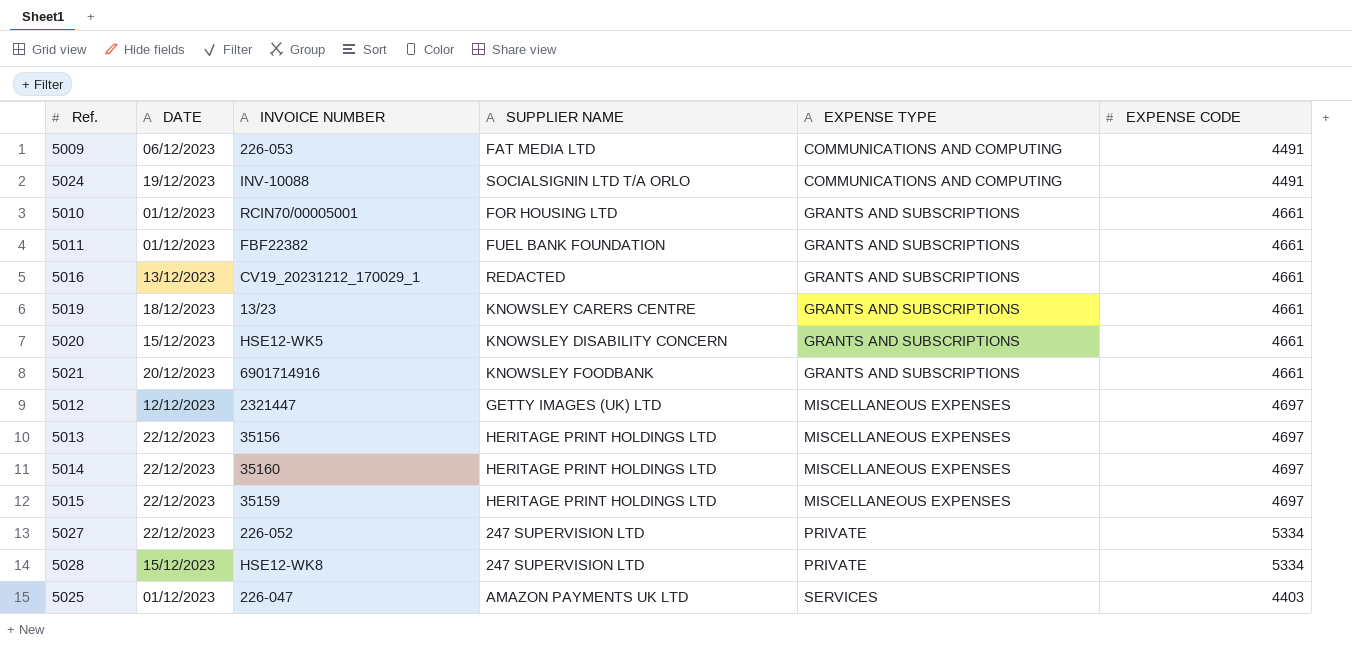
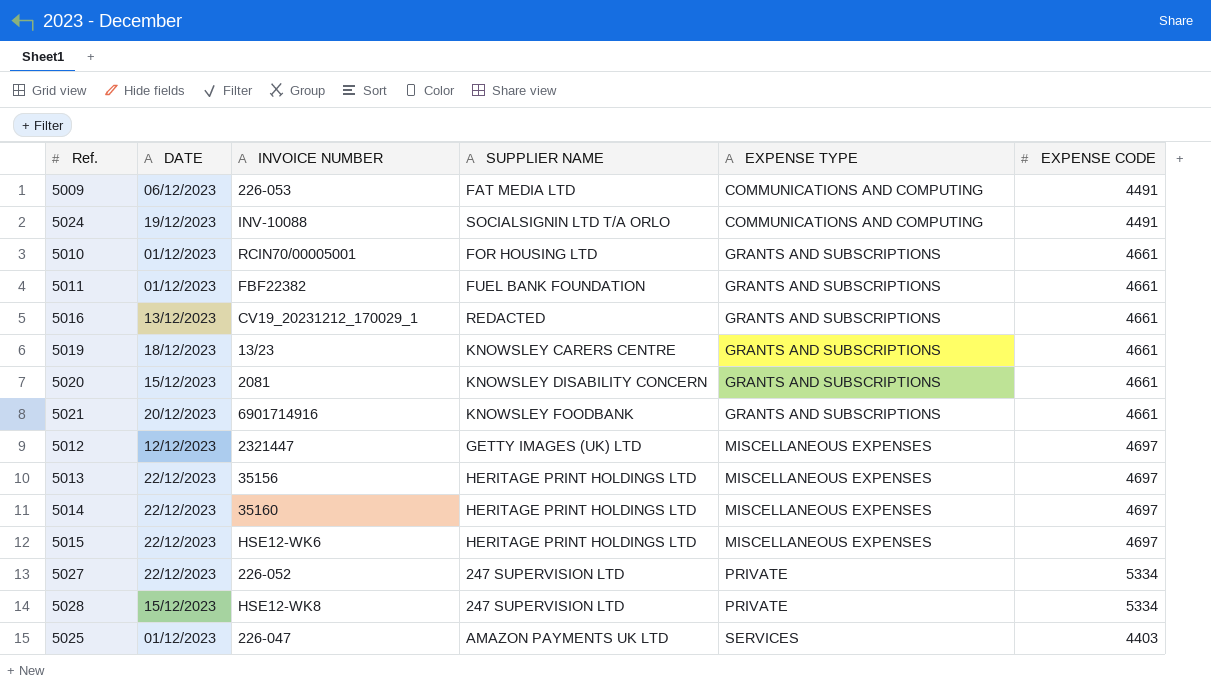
5020 | INVOICE NUMBER: HSE12-WK5 -> 2081
5015 | INVOICE NUMBER: 35159 -> HSE12-WK6

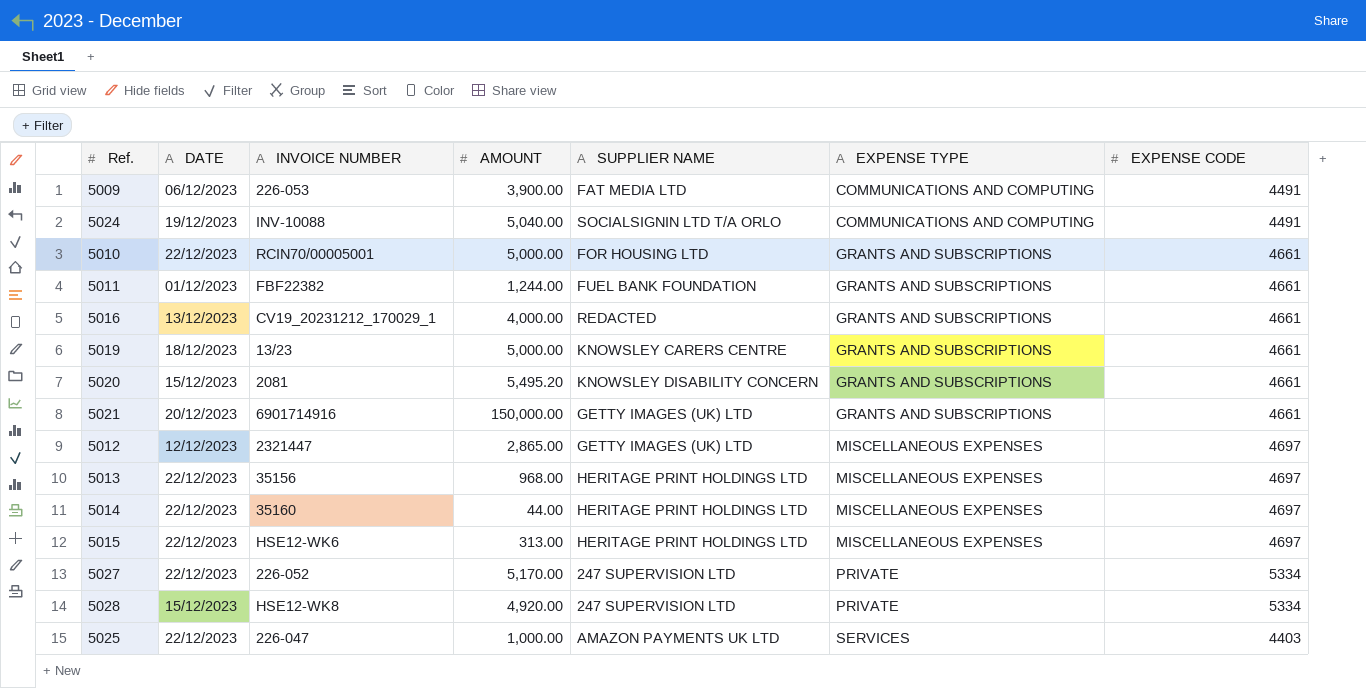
column AMOUNT | position: none -> 4
5010 | DATE: 01/12/2023 -> 22/12/2023
5021 | SUPPLIER NAME: KNOWSLEY FOODBANK -> GETTY IMAGES (UK) LTD
5025 | DATE: 01/12/2023 -> 22/12/2023

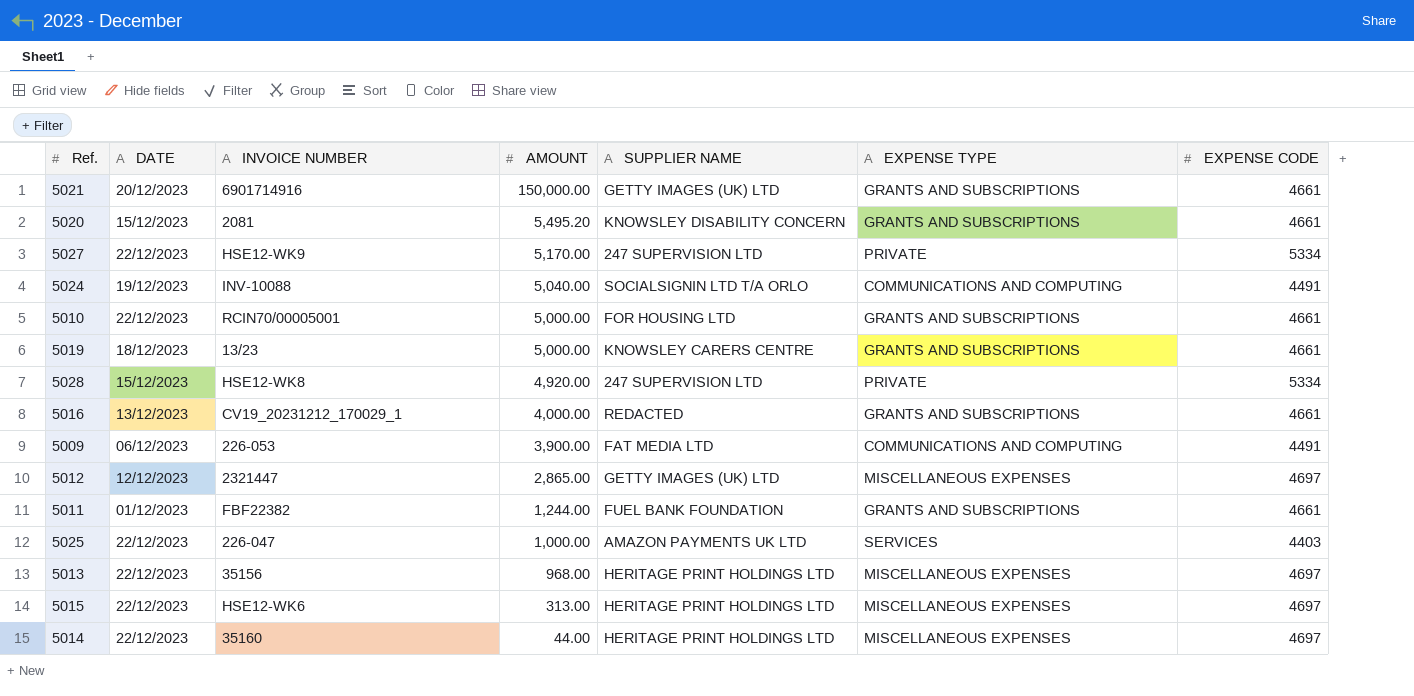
row order: EXPENSE TYPE ascending -> AMOUNT descending
5027 | INVOICE NUMBER: 226-052 -> HSE12-WK9

